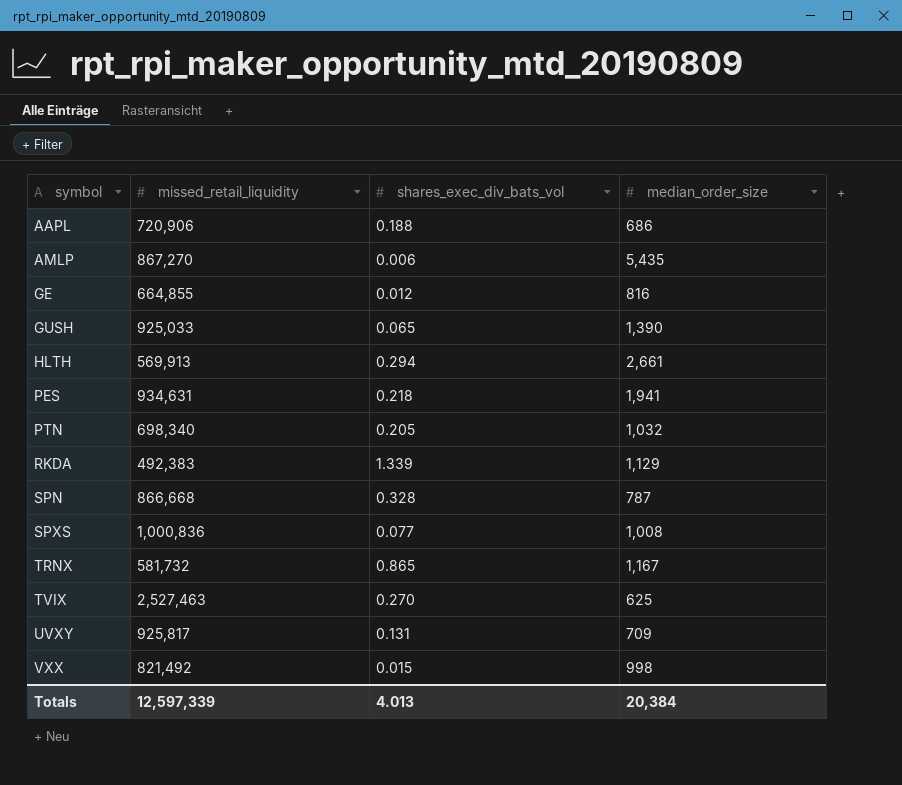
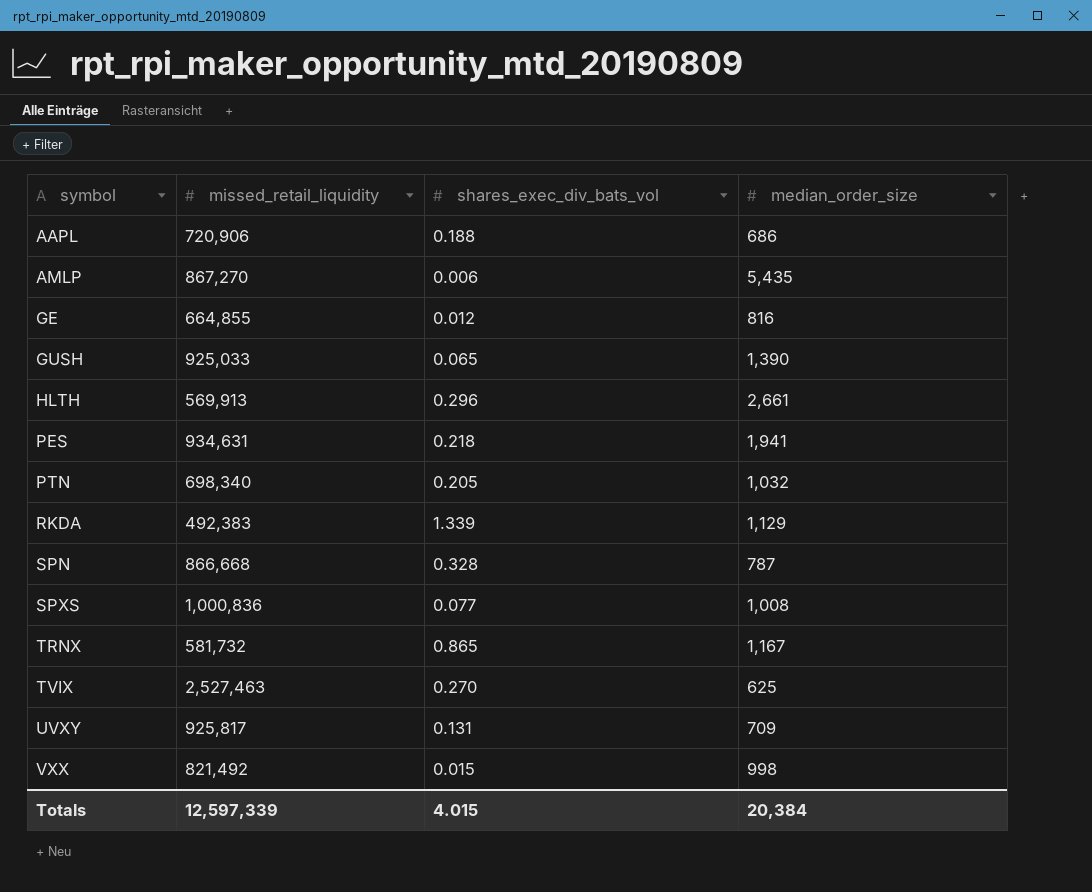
HLTH | shares_exec_div_bats_vol: 0.294 -> 0.296
Totals | shares_exec_div_bats_vol: 4.013 -> 4.015

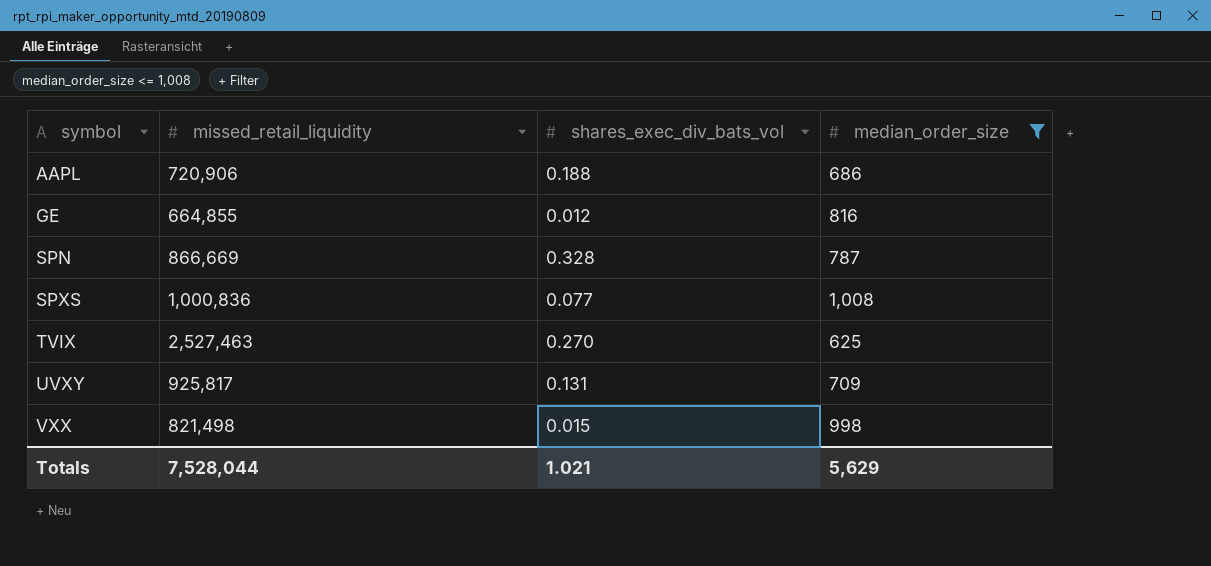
filter: none -> median_order_size <= 1,008
SPN | missed_retail_liquidity: 866,668 -> 866,669
VXX | missed_retail_liquidity: 821,492 -> 821,498
Totals | missed_retail_liquidity: 12,597,339 -> 7,528,044
Totals | shares_exec_div_bats_vol: 4.015 -> 1.021
Totals | median_order_size: 20,384 -> 5,629

